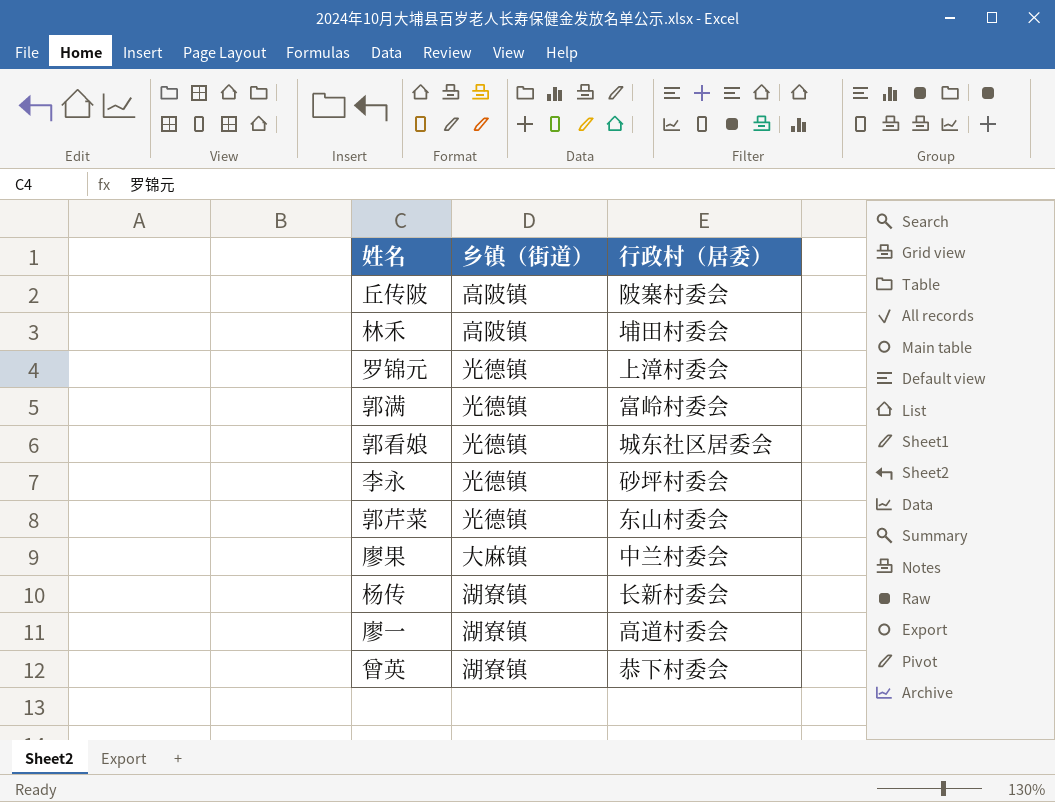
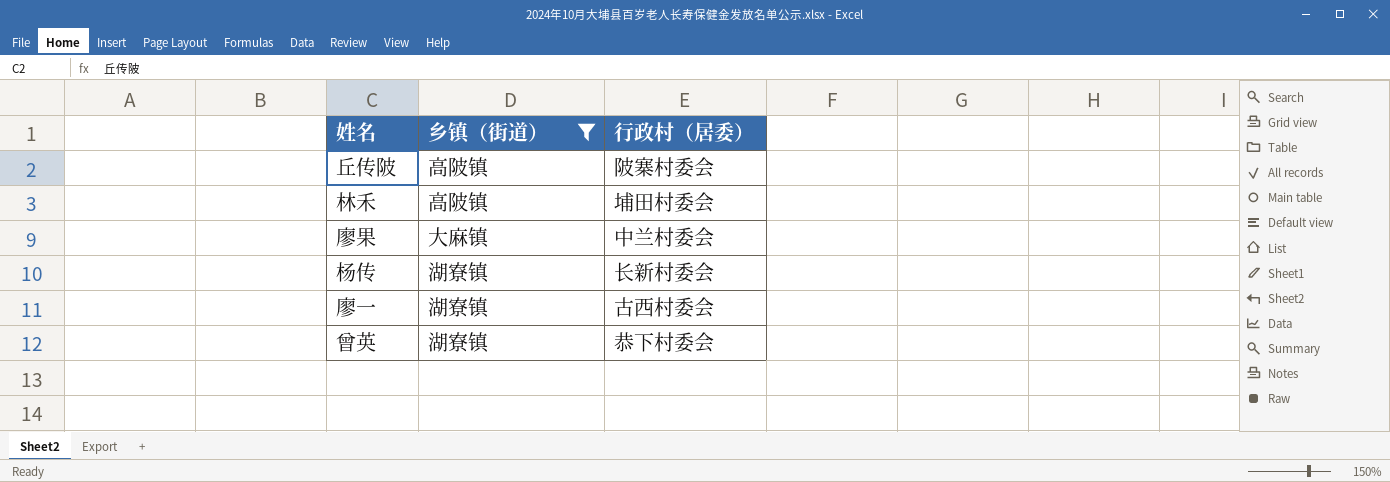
filter: none -> 乡镇（街道） != 光德镇
廖一 | 行政村（居委）: 高道村委会 -> 古西村委会

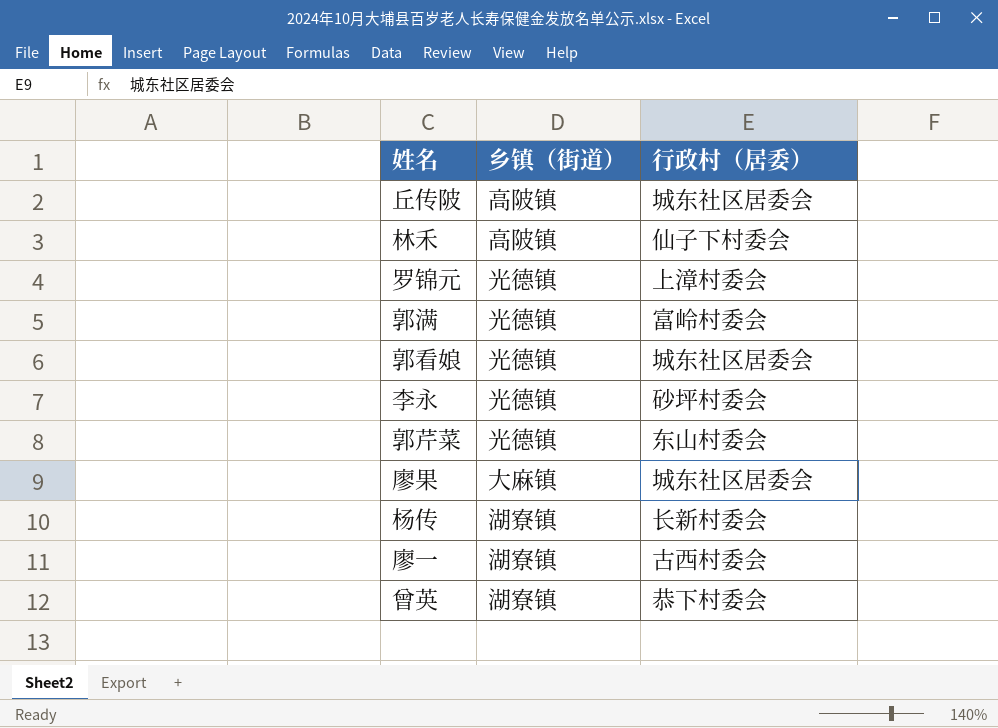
filter: 乡镇（街道） != 光德镇 -> none
丘传陂 | 行政村（居委）: 陂寨村委会 -> 城东社区居委会
林禾 | 行政村（居委）: 埔田村委会 -> 仙子下村委会
廖果 | 行政村（居委）: 中兰村委会 -> 城东社区居委会

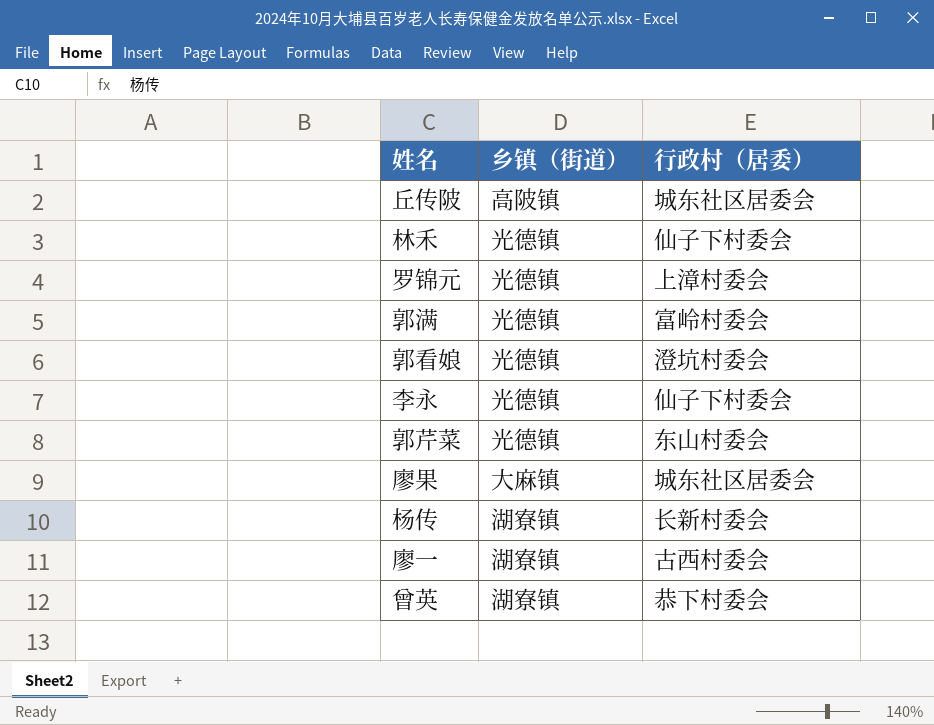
林禾 | 乡镇（街道）: 高陂镇 -> 光德镇
郭看娘 | 行政村（居委）: 城东社区居委会 -> 澄坑村委会
李永 | 行政村（居委）: 砂坪村委会 -> 仙子下村委会

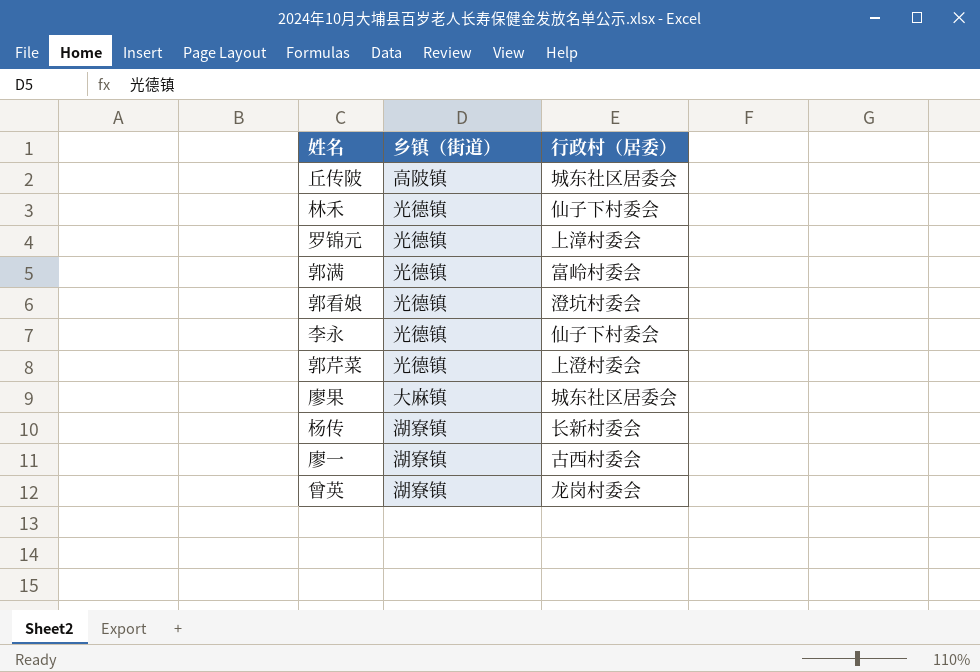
郭芹菜 | 行政村（居委）: 东山村委会 -> 上澄村委会
曾英 | 行政村（居委）: 恭下村委会 -> 龙岗村委会

